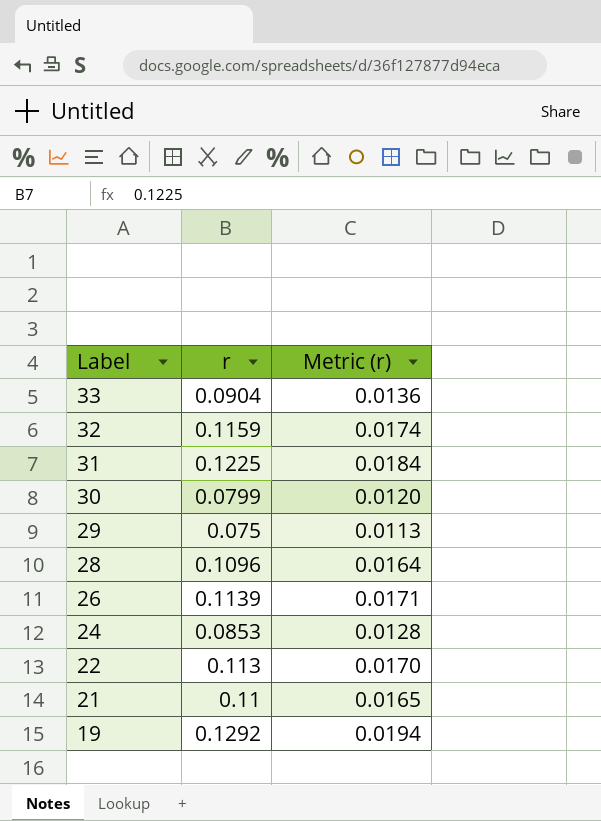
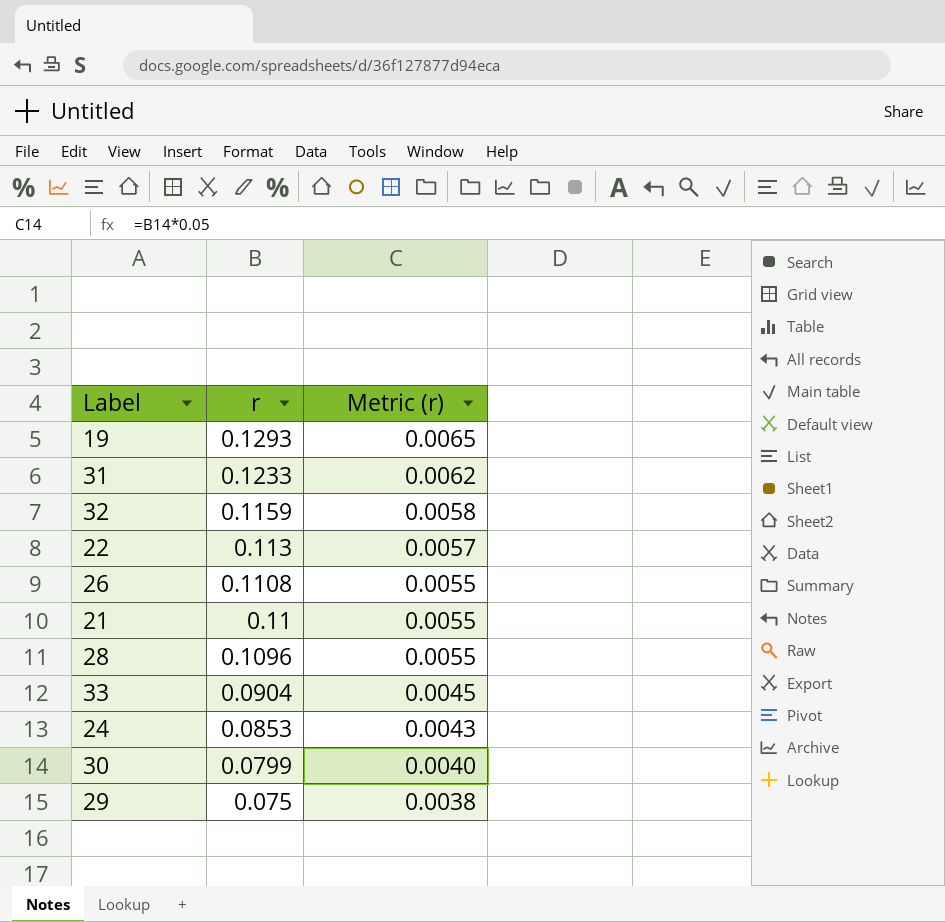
row order: Label descending -> r descending
column Metric (r) | formula: [r] * 0.15 -> [r] * 0.05
19 | r: 0.1292 -> 0.1293
31 | r: 0.1225 -> 0.1233
26 | r: 0.1139 -> 0.1108

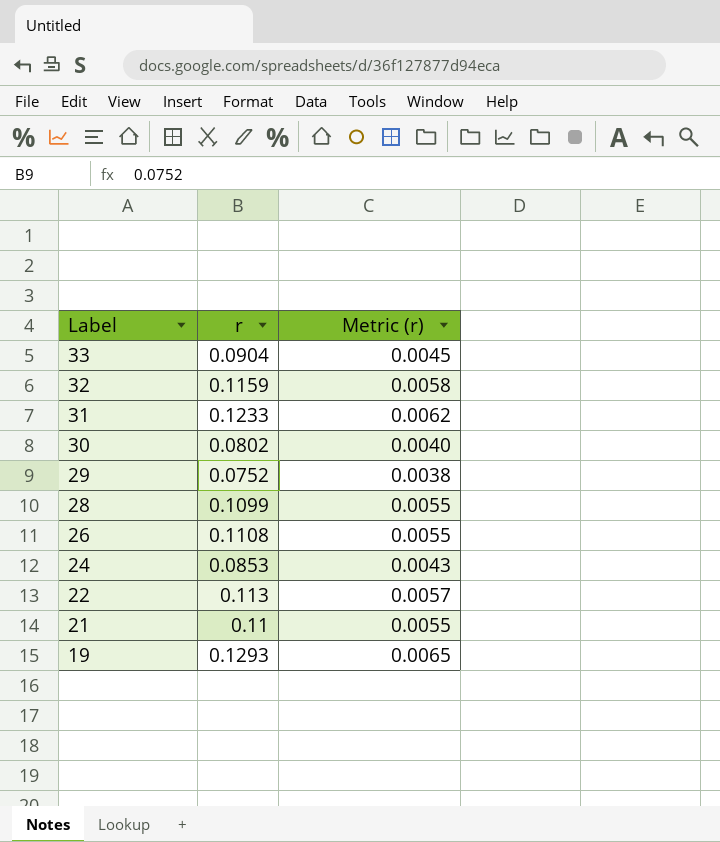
row order: r descending -> Label descending
30 | r: 0.0799 -> 0.0802
29 | r: 0.075 -> 0.0752
28 | r: 0.1096 -> 0.1099

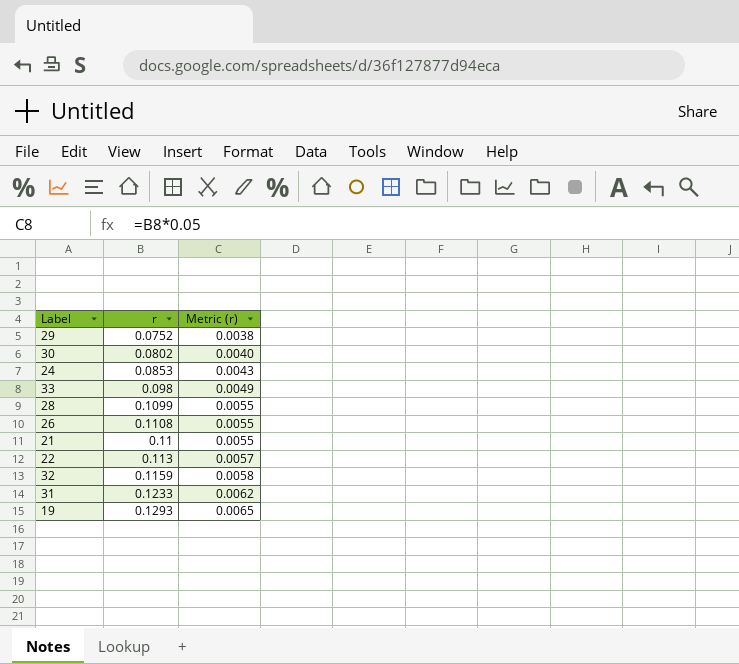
row order: Label descending -> Metric (r) ascending
33 | r: 0.0904 -> 0.098
33 | Metric (r): 0.0045 -> 0.0049

